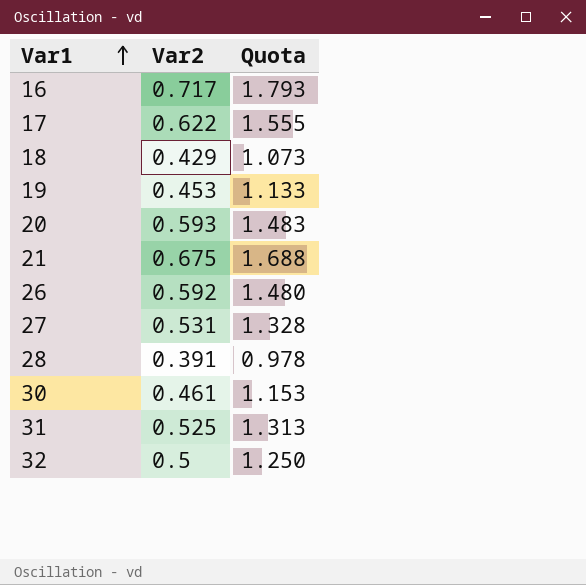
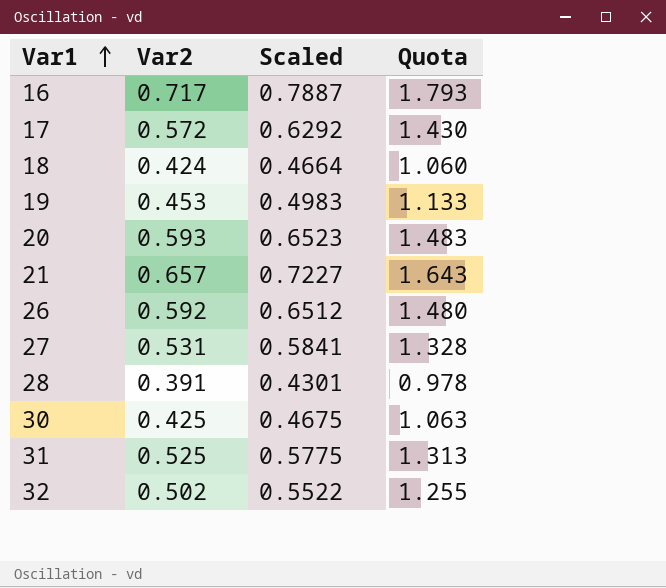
column Scaled | formula: none -> [Var2] * 1.1
17 | Var2: 0.622 -> 0.572
17 | Quota: 1.555 -> 1.430
18 | Var2: 0.429 -> 0.424
18 | Quota: 1.073 -> 1.060
21 | Var2: 0.675 -> 0.657
21 | Quota: 1.688 -> 1.643
30 | Var2: 0.461 -> 0.425
30 | Quota: 1.153 -> 1.063
32 | Var2: 0.5 -> 0.502
32 | Quota: 1.250 -> 1.255

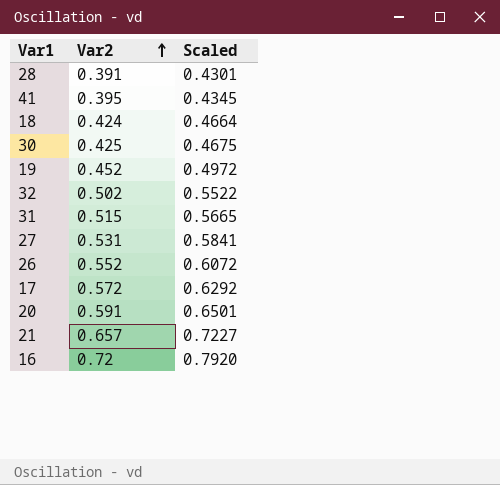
row order: Var1 ascending -> Var2 ascending
column Quota | formula: [Var2] * 2.5 -> none
row 41: none -> 0.395 | 0.4345
19 | Var2: 0.453 -> 0.452
19 | Scaled: 0.4983 -> 0.4972
31 | Var2: 0.525 -> 0.515
31 | Scaled: 0.5775 -> 0.5665
26 | Var2: 0.592 -> 0.552
26 | Scaled: 0.6512 -> 0.6072
20 | Var2: 0.593 -> 0.591
20 | Scaled: 0.6523 -> 0.6501
16 | Var2: 0.717 -> 0.72
16 | Scaled: 0.7887 -> 0.7920

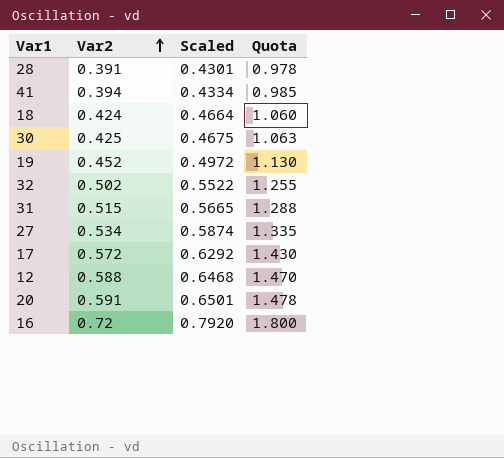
column Quota | formula: none -> [Var2] * 2.5
row 26: 0.552 | 0.6072 -> none
row 21: 0.657 | 0.7227 -> none
41 | Var2: 0.395 -> 0.394
41 | Scaled: 0.4345 -> 0.4334
27 | Var2: 0.531 -> 0.534
27 | Scaled: 0.5841 -> 0.5874
row 12: none -> 0.588 | 0.6468 | 1.470

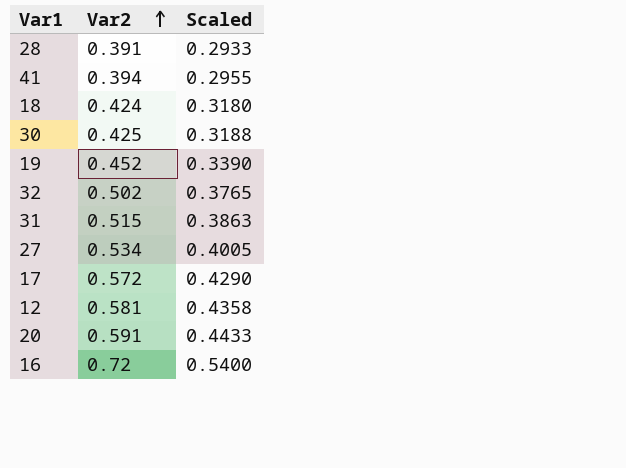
column Quota | formula: [Var2] * 2.5 -> none
column Scaled | formula: [Var2] * 1.1 -> [Var2] * 0.75
12 | Var2: 0.588 -> 0.581

